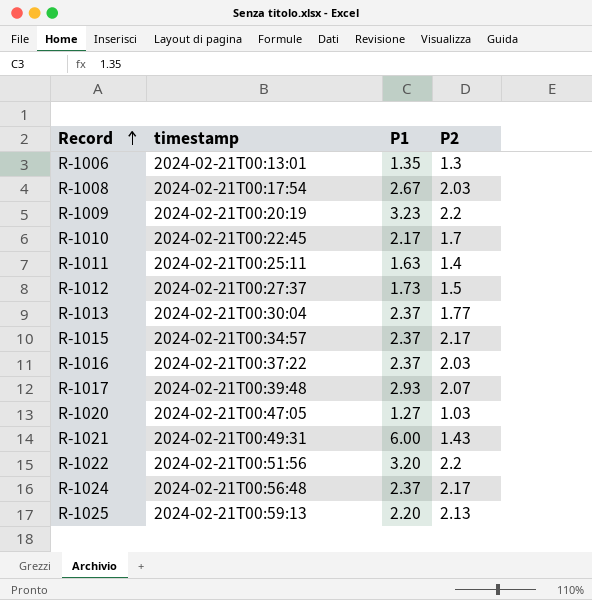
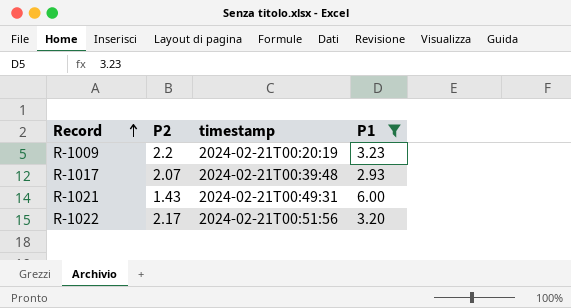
filter: none -> P1 >= 2.93
column P2 | position: 4 -> 2
R-1022 | P2: 2.2 -> 2.17

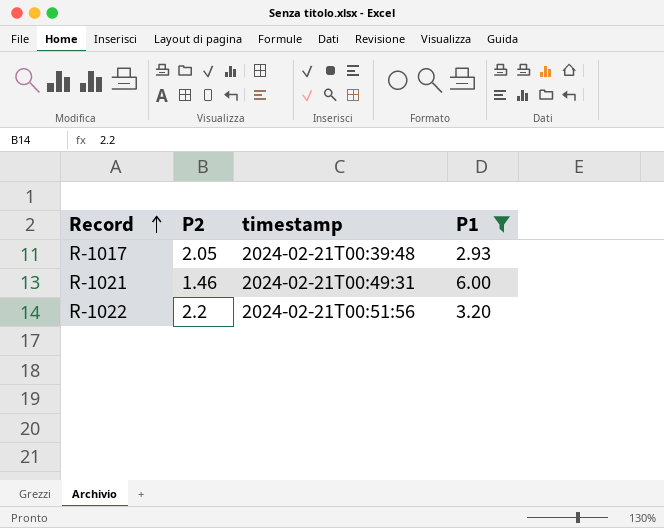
row R-1009: 2.2 | 2024-02-21T00:20:19 | 3.23 -> none
R-1017 | P2: 2.07 -> 2.05
R-1021 | P2: 1.43 -> 1.46
R-1022 | P2: 2.17 -> 2.2

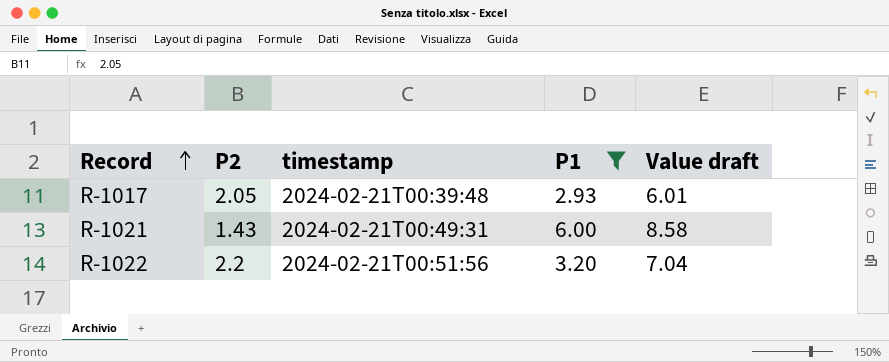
column Value draft | formula: none -> [P2] * [P1]
R-1021 | P2: 1.46 -> 1.43

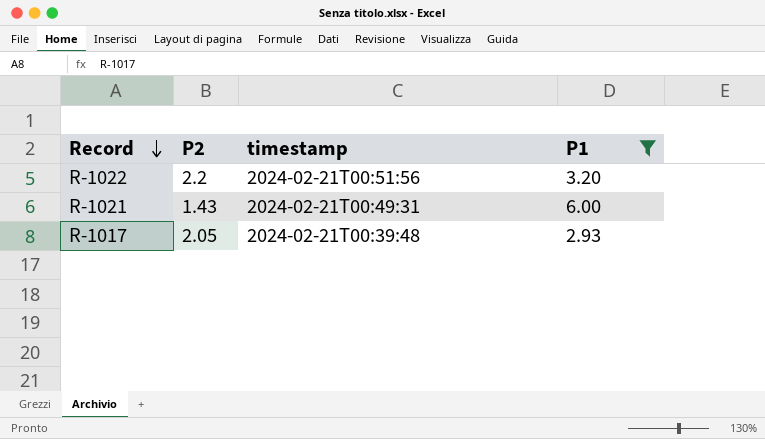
row order: Record ascending -> Record descending
column Value draft | formula: [P2] * [P1] -> none

